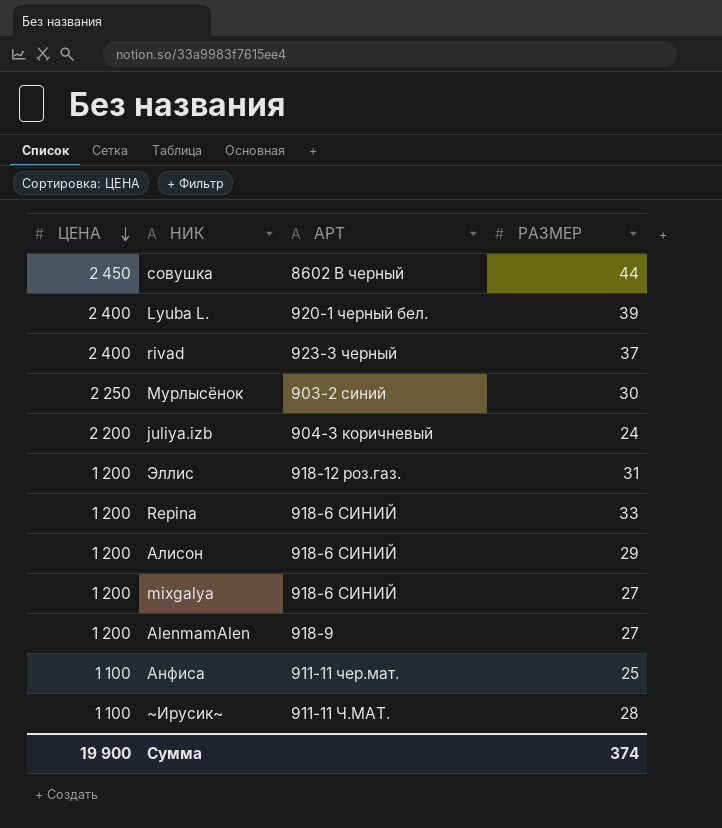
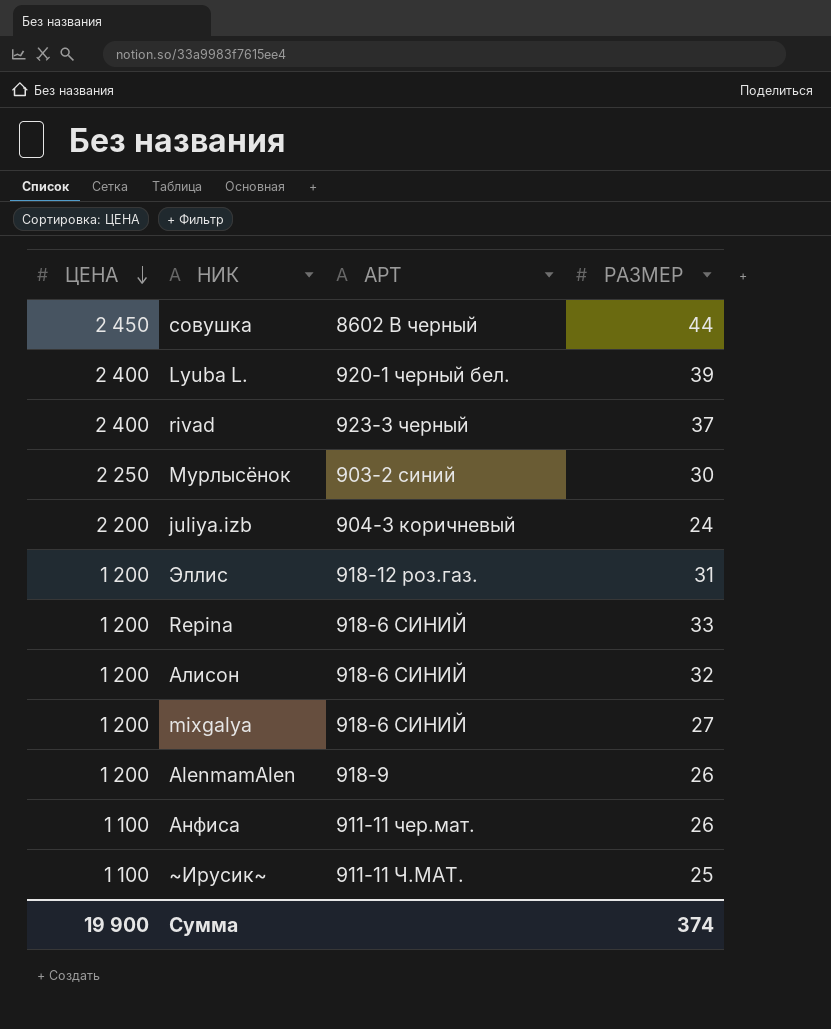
Алисон | РАЗМЕР: 29 -> 32
AlenmamAlen | РАЗМЕР: 27 -> 26
Анфиса | РАЗМЕР: 25 -> 26
~Ирусик~ | РАЗМЕР: 28 -> 25

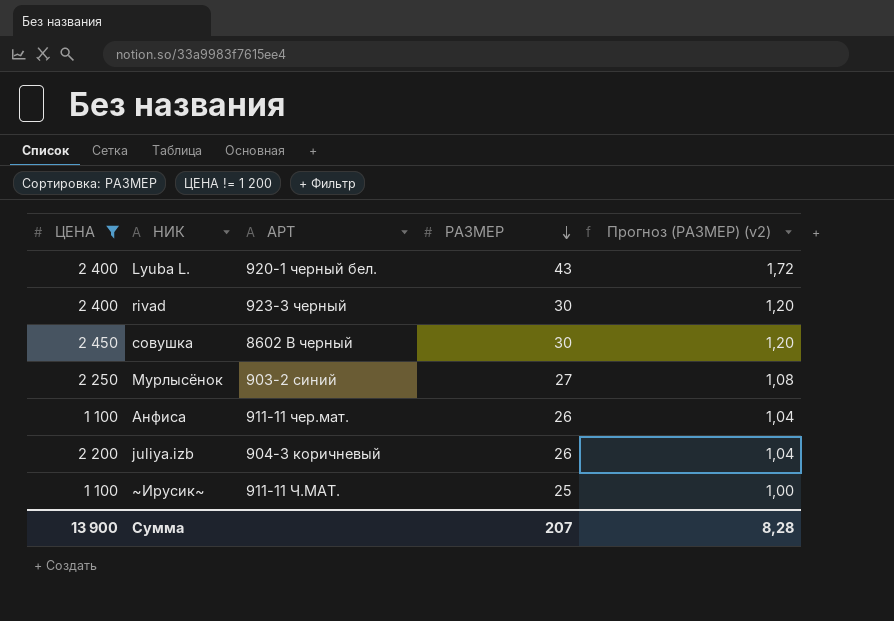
filter: none -> ЦЕНА != 1 200
row order: ЦЕНА descending -> РАЗМЕР descending
column Прогноз (РАЗМЕР) (v2) | formula: none -> [РАЗМЕР] * 0,04
Lyuba L. | РАЗМЕР: 39 -> 43
rivad | РАЗМЕР: 37 -> 30
совушка | РАЗМЕР: 44 -> 30
Мурлысёнок | РАЗМЕР: 30 -> 27
juliya.izb | РАЗМЕР: 24 -> 26
Сумма | ЦЕНА: 19 900 -> 13 900
Сумма | РАЗМЕР: 374 -> 207

